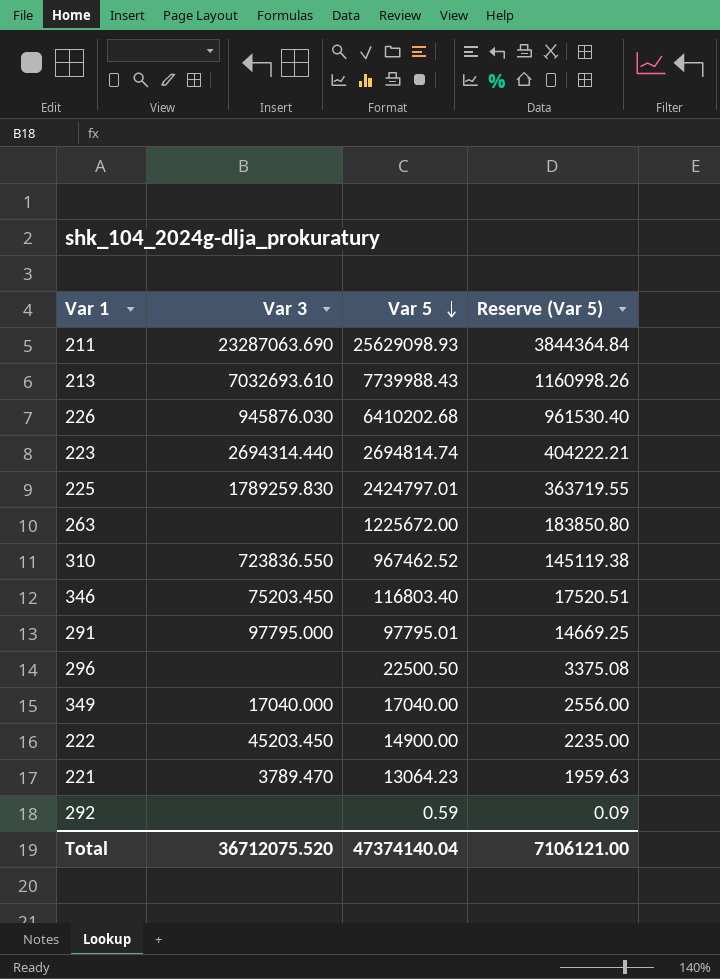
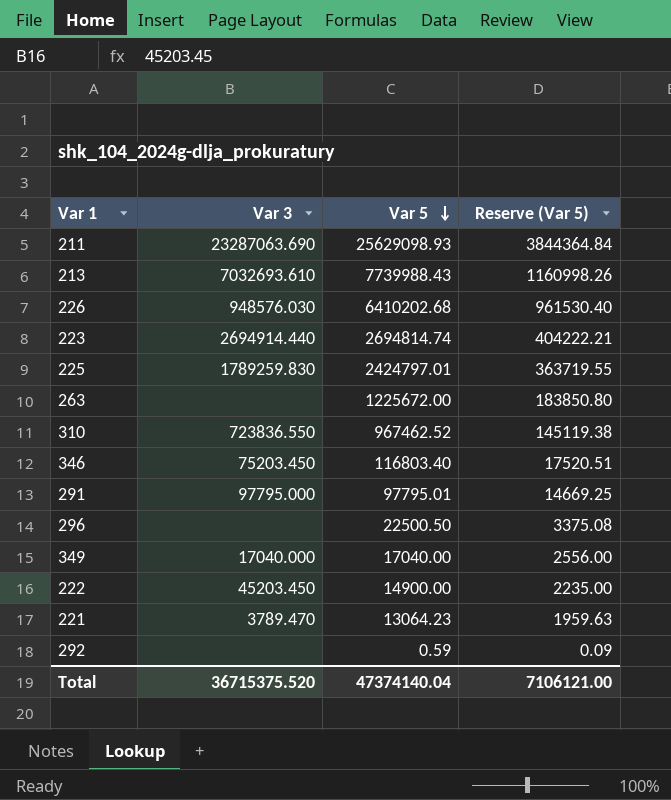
226 | Var 3: 945876.030 -> 948576.030
223 | Var 3: 2694314.440 -> 2694914.440
Total | Var 3: 36712075.520 -> 36715375.520

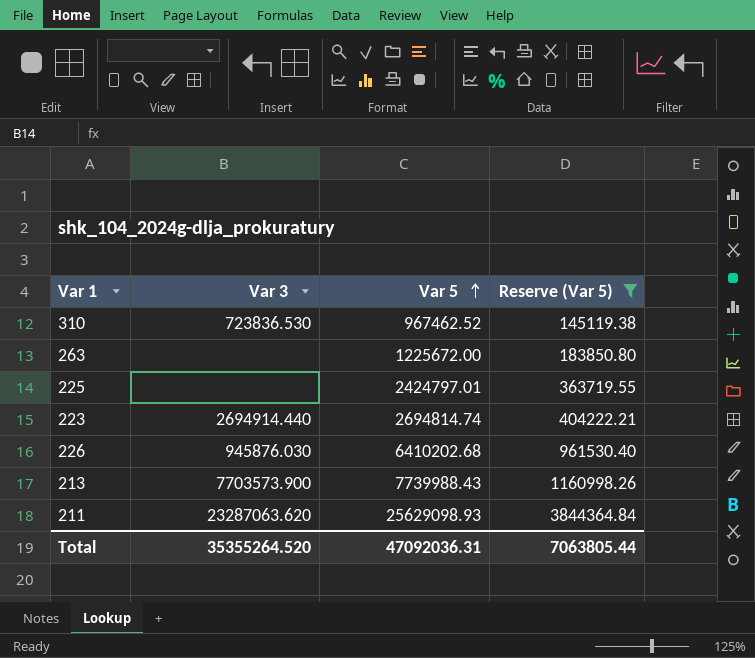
filter: none -> Reserve (Var 5) >= 145119.38
row order: Var 5 descending -> Var 5 ascending
310 | Var 3: 723836.550 -> 723836.530
225 | Var 3: 1789259.830 -> none
226 | Var 3: 948576.030 -> 945876.030
213 | Var 3: 7032693.610 -> 7703573.900
211 | Var 3: 23287063.690 -> 23287063.620
Total | Var 3: 36715375.520 -> 35355264.520
Total | Var 5: 47374140.04 -> 47092036.31
Total | Reserve (Var 5): 7106121.00 -> 7063805.44

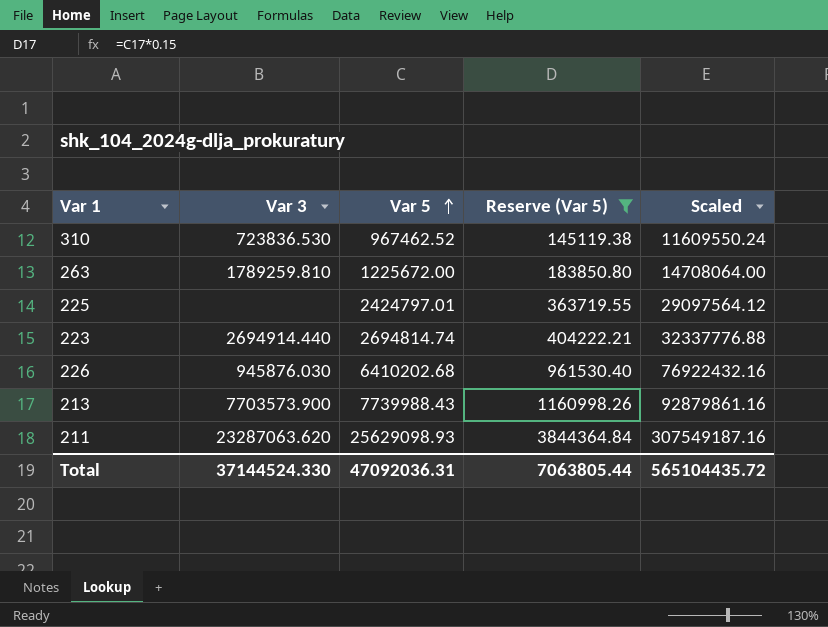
column Scaled | formula: none -> [Var 5] * 12
263 | Var 3: none -> 1789259.810
Total | Var 3: 35355264.520 -> 37144524.330

